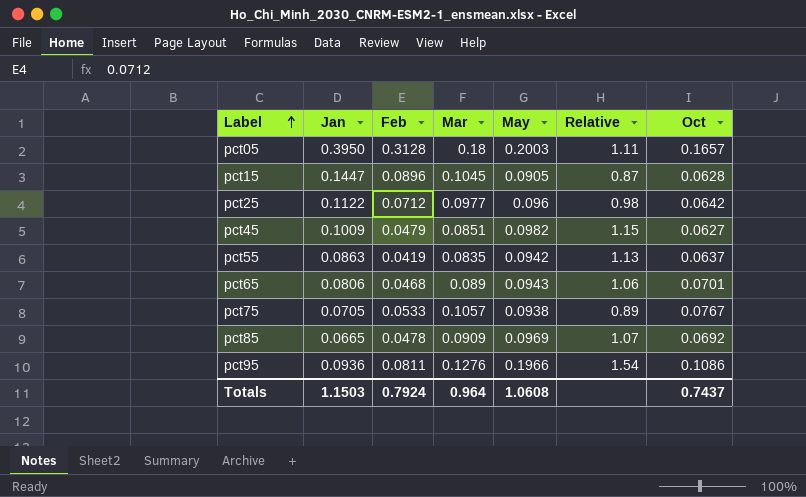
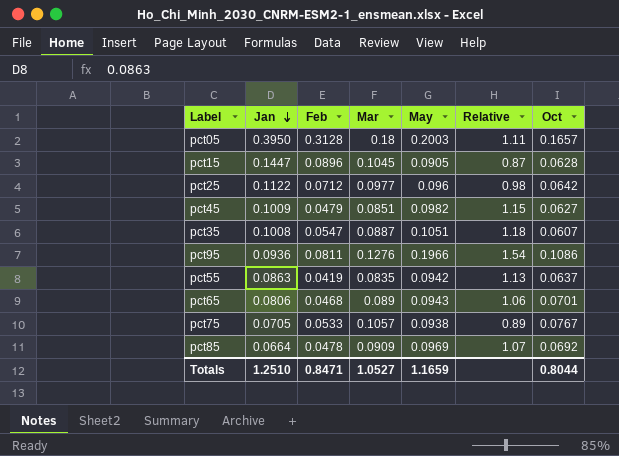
row order: Label ascending -> Jan descending
row pct35: none -> 0.1008 | 0.0547 | 0.0887 | 0.1051 | 1.18 | 0.0607
pct85 | Jan: 0.0665 -> 0.0664
Totals | Jan: 1.1503 -> 1.2510
Totals | Feb: 0.7924 -> 0.8471
Totals | Mar: 0.964 -> 1.0527
Totals | May: 1.0608 -> 1.1659
Totals | Oct: 0.7437 -> 0.8044

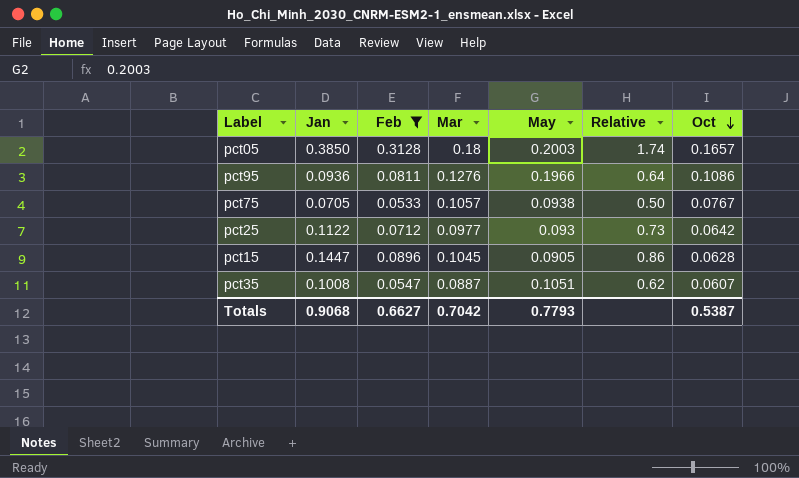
filter: none -> Feb >= 0.0533
row order: Jan descending -> Oct descending
column Relative | formula: [May] / [Mar] -> [Feb] / [Mar]
pct05 | Jan: 0.3950 -> 0.3850
pct25 | May: 0.096 -> 0.093
Totals | Jan: 1.2510 -> 0.9068
Totals | Feb: 0.8471 -> 0.6627
Totals | Mar: 1.0527 -> 0.7042
Totals | May: 1.1659 -> 0.7793
Totals | Oct: 0.8044 -> 0.5387

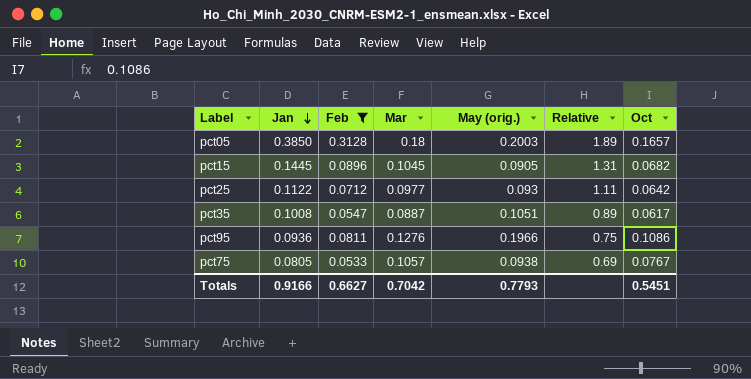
row order: Oct descending -> Jan descending
column name: May -> May (orig.)
column Relative | formula: [Feb] / [Mar] -> [Feb] / [Oct]
pct15 | Jan: 0.1447 -> 0.1445
pct15 | Oct: 0.0628 -> 0.0682
pct35 | Oct: 0.0607 -> 0.0617
pct75 | Jan: 0.0705 -> 0.0805
Totals | Jan: 0.9068 -> 0.9166
Totals | Oct: 0.5387 -> 0.5451

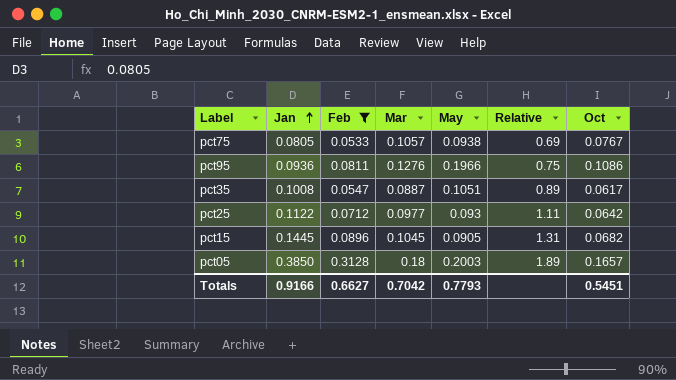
row order: Jan descending -> Jan ascending
column name: May (orig.) -> May

